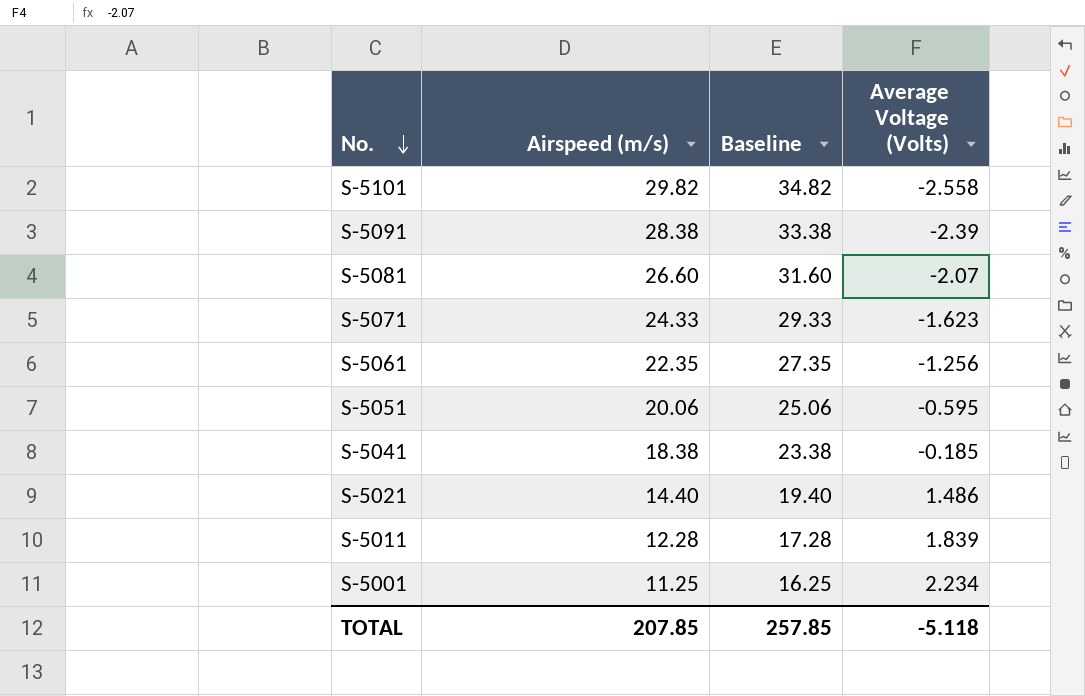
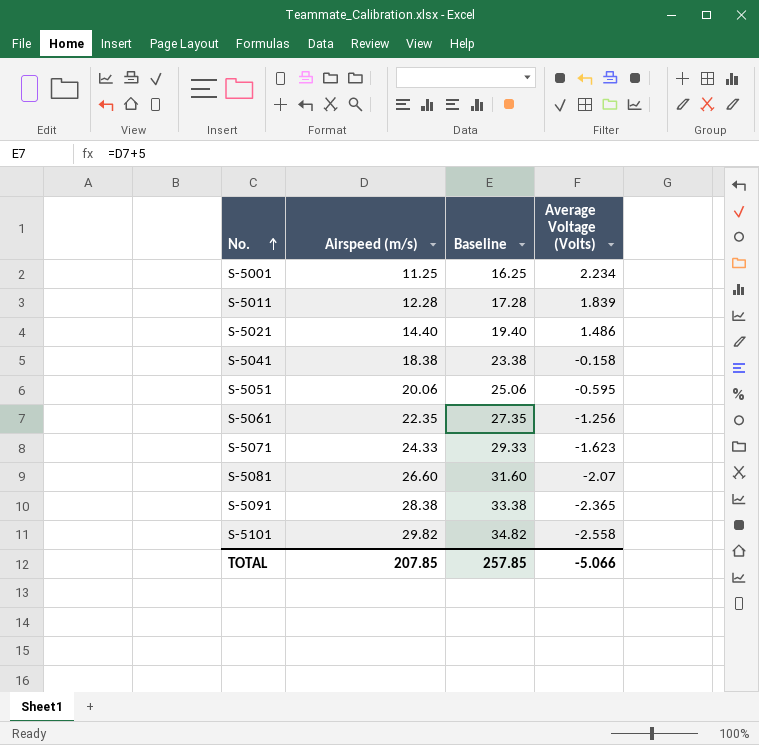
row order: No. descending -> No. ascending
S-5041 | Average Voltage (Volts): -0.185 -> -0.158
S-5091 | Average Voltage (Volts): -2.39 -> -2.365
TOTAL | Average Voltage (Volts): -5.118 -> -5.066

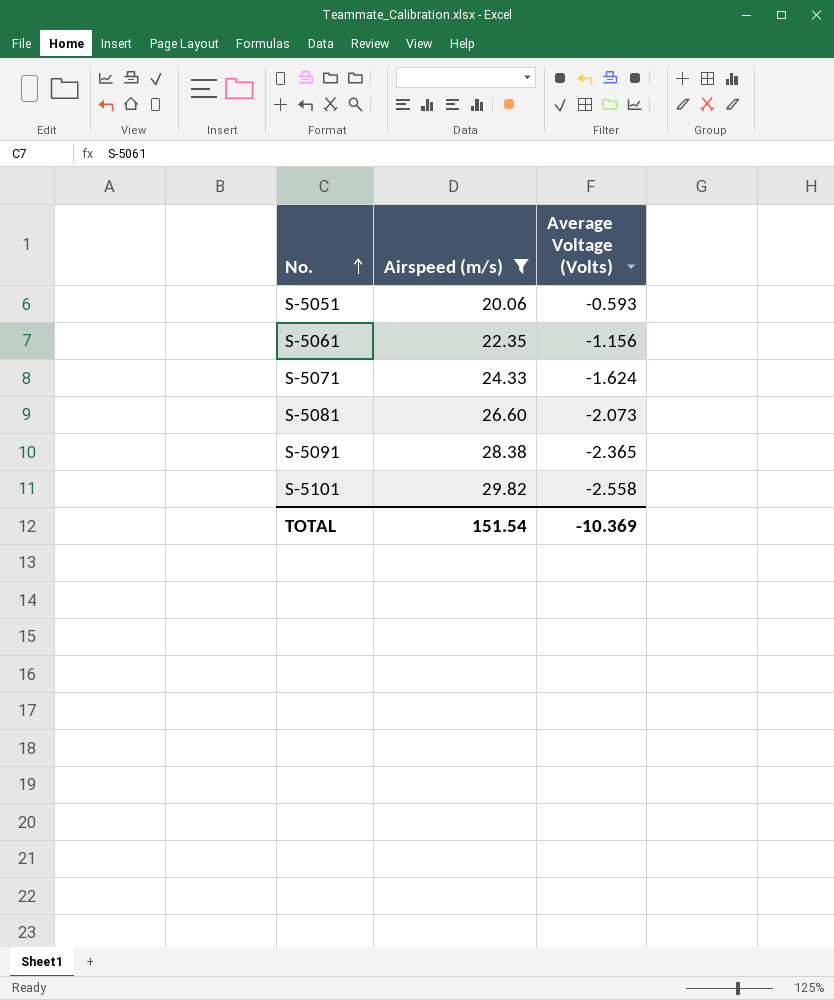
filter: none -> Airspeed (m/s) >= 20.06
column Baseline | formula: [Airspeed (m/s)] + 5 -> none
S-5051 | Average Voltage (Volts): -0.595 -> -0.593
S-5061 | Average Voltage (Volts): -1.256 -> -1.156
S-5071 | Average Voltage (Volts): -1.623 -> -1.624
S-5081 | Average Voltage (Volts): -2.07 -> -2.073
TOTAL | Airspeed (m/s): 207.85 -> 151.54
TOTAL | Average Voltage (Volts): -5.066 -> -10.369

